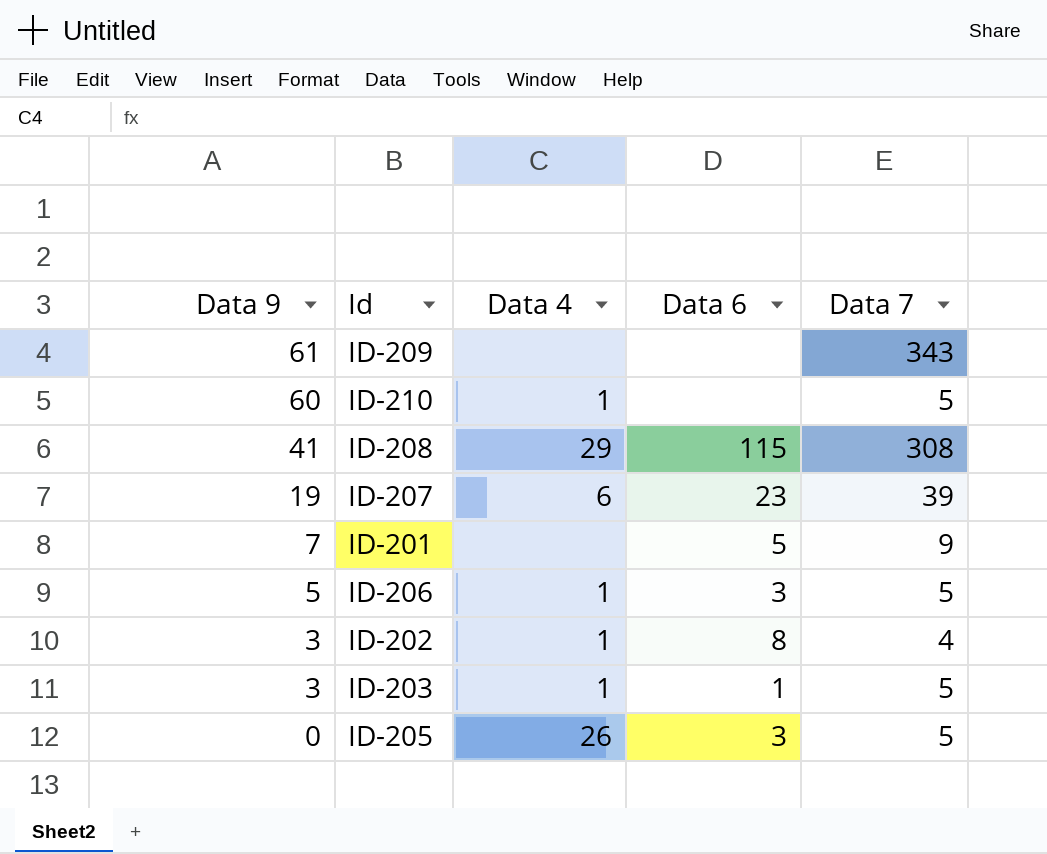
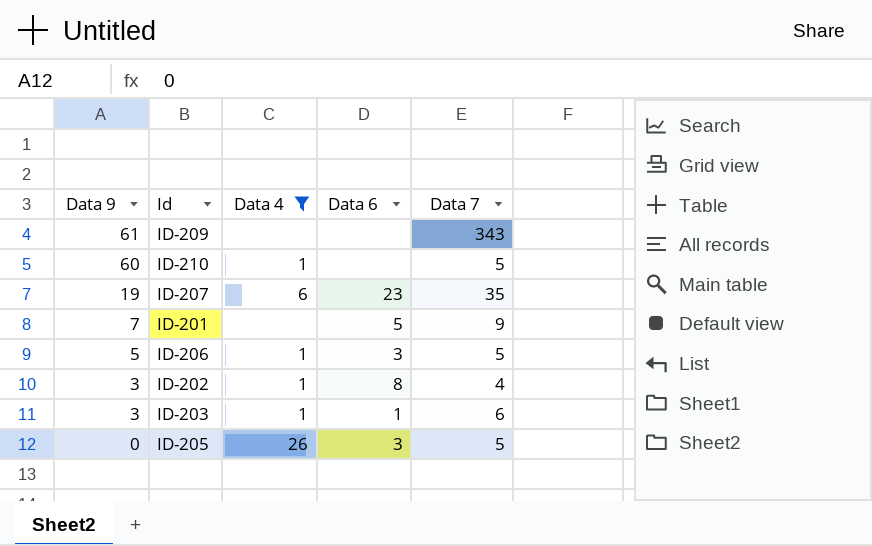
filter: none -> Data 4 != 29
ID-207 | Data 7: 39 -> 35
ID-203 | Data 7: 5 -> 6

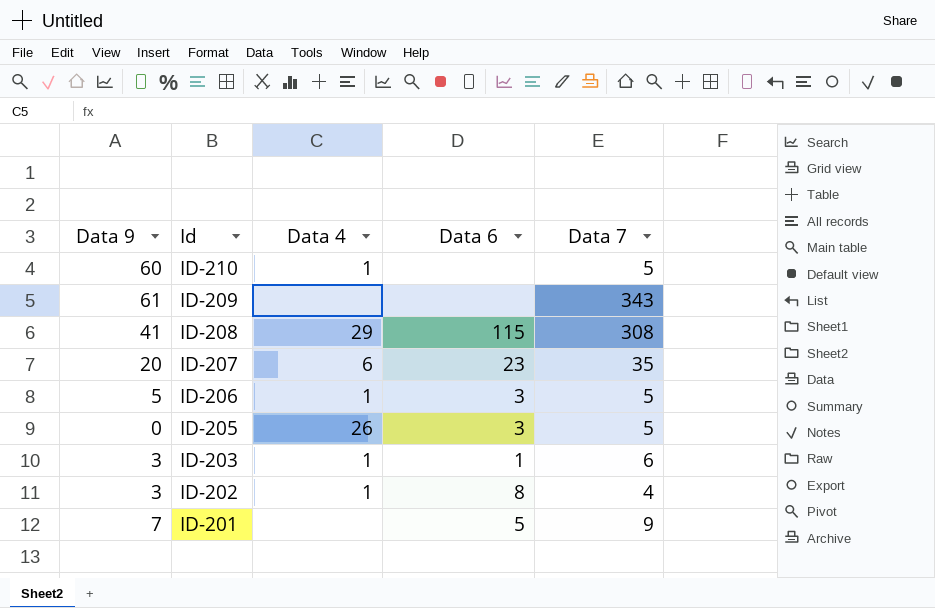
filter: Data 4 != 29 -> none
row order: Data 9 descending -> Id descending
ID-207 | Data 9: 19 -> 20

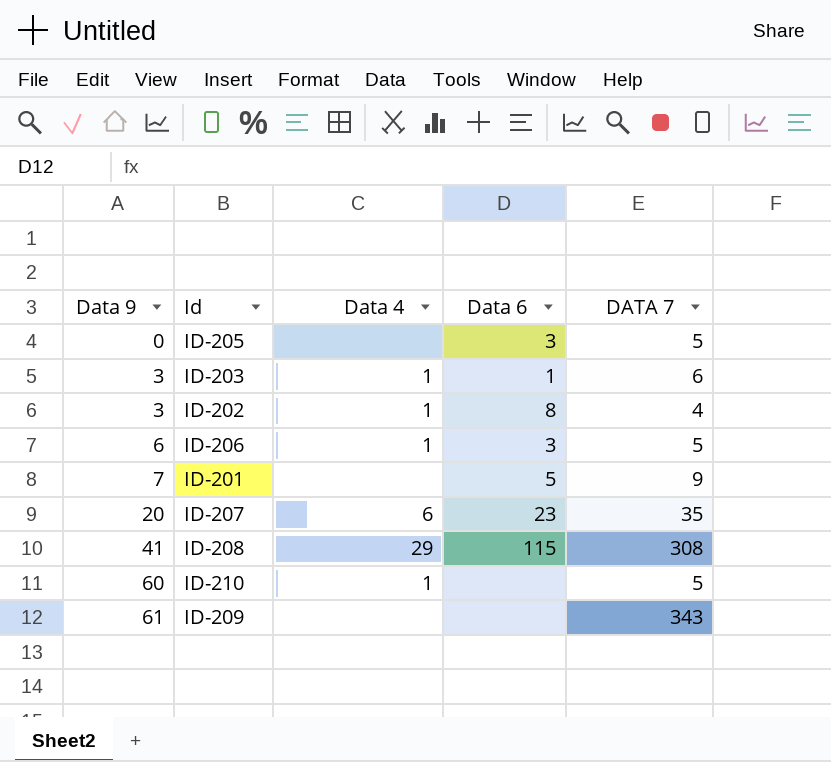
row order: Id descending -> Data 9 ascending
column name: Data 7 -> DATA 7
ID-205 | Data 4: 26 -> none
ID-206 | Data 9: 5 -> 6

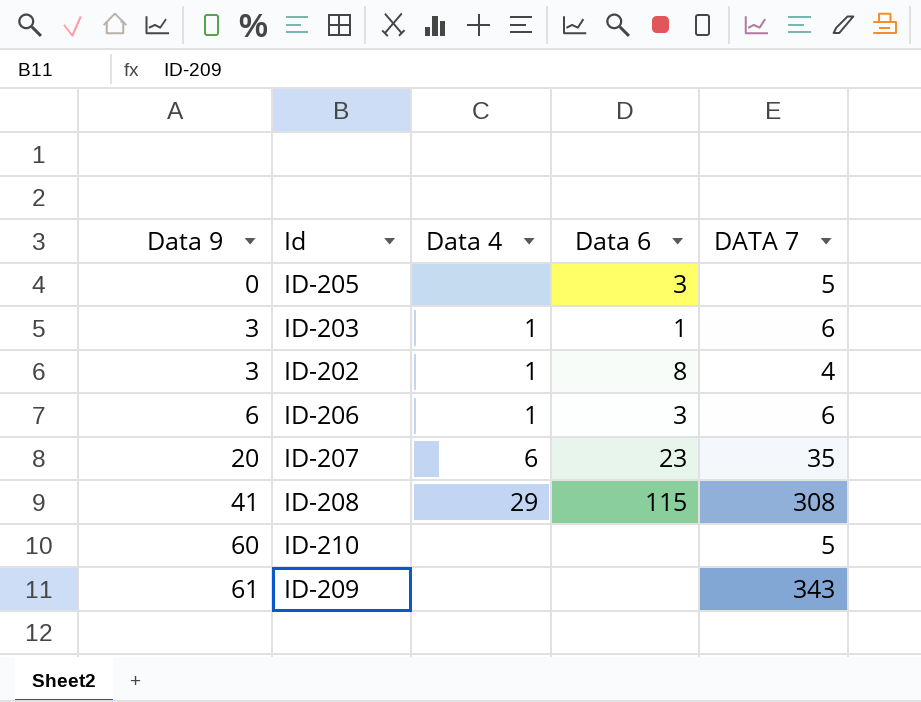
row ID-201: 7 | none | 5 | 9 -> none
ID-206 | DATA 7: 5 -> 6
ID-210 | Data 4: 1 -> none

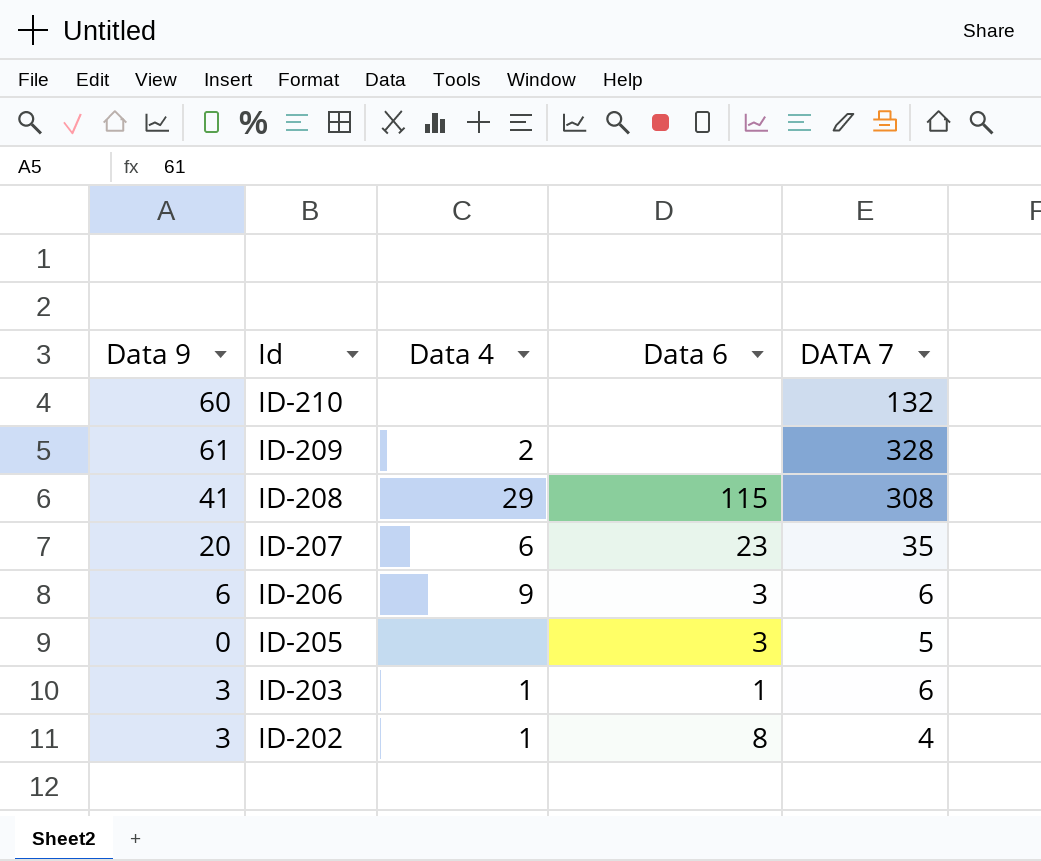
row order: Data 9 ascending -> Id descending
ID-210 | DATA 7: 5 -> 132
ID-209 | Data 4: none -> 2
ID-209 | DATA 7: 343 -> 328
ID-206 | Data 4: 1 -> 9

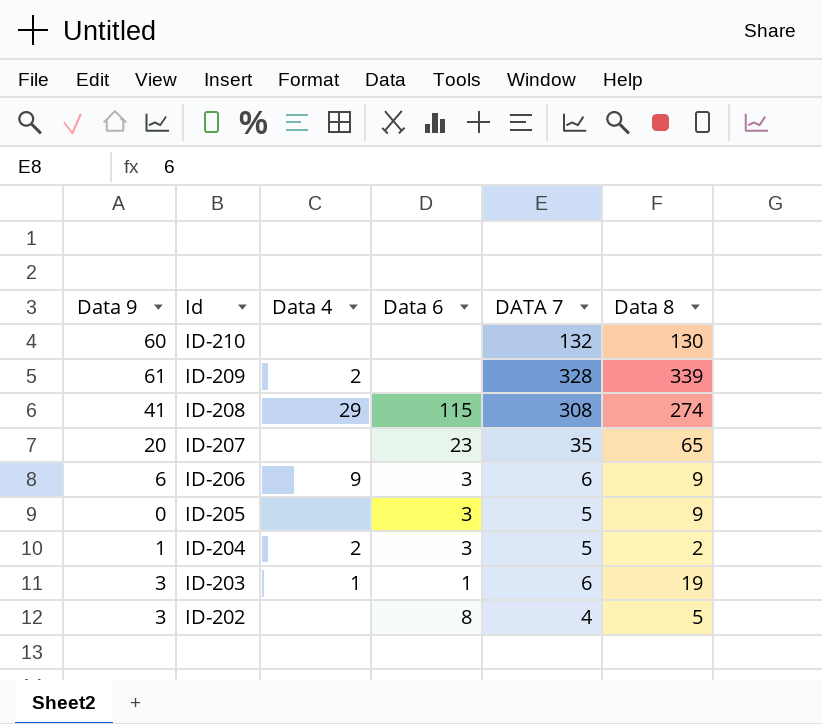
column Data 8 | position: none -> 6
ID-207 | Data 4: 6 -> none
row ID-204: none -> 1 | 2 | 3 | 5 | 2
ID-202 | Data 4: 1 -> none

